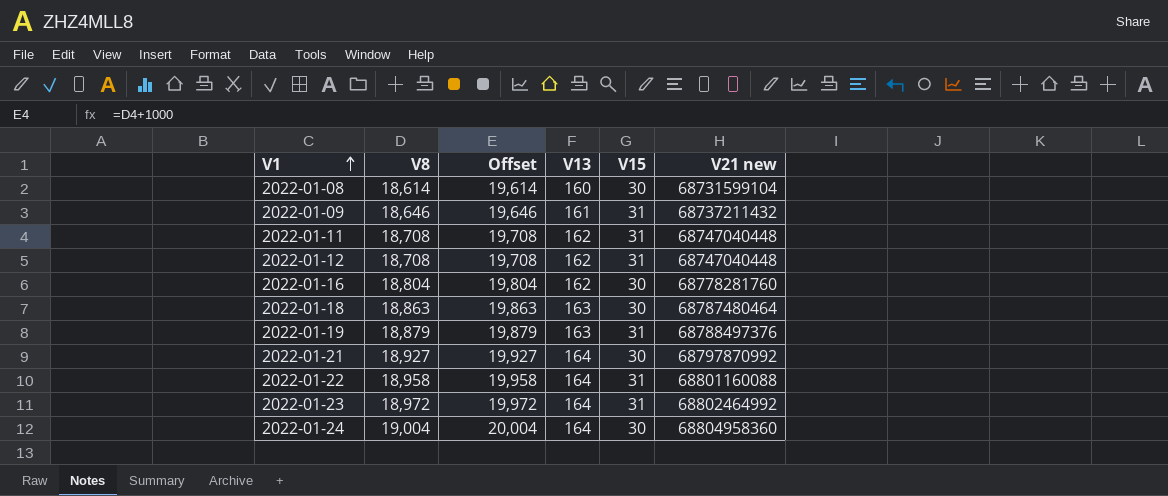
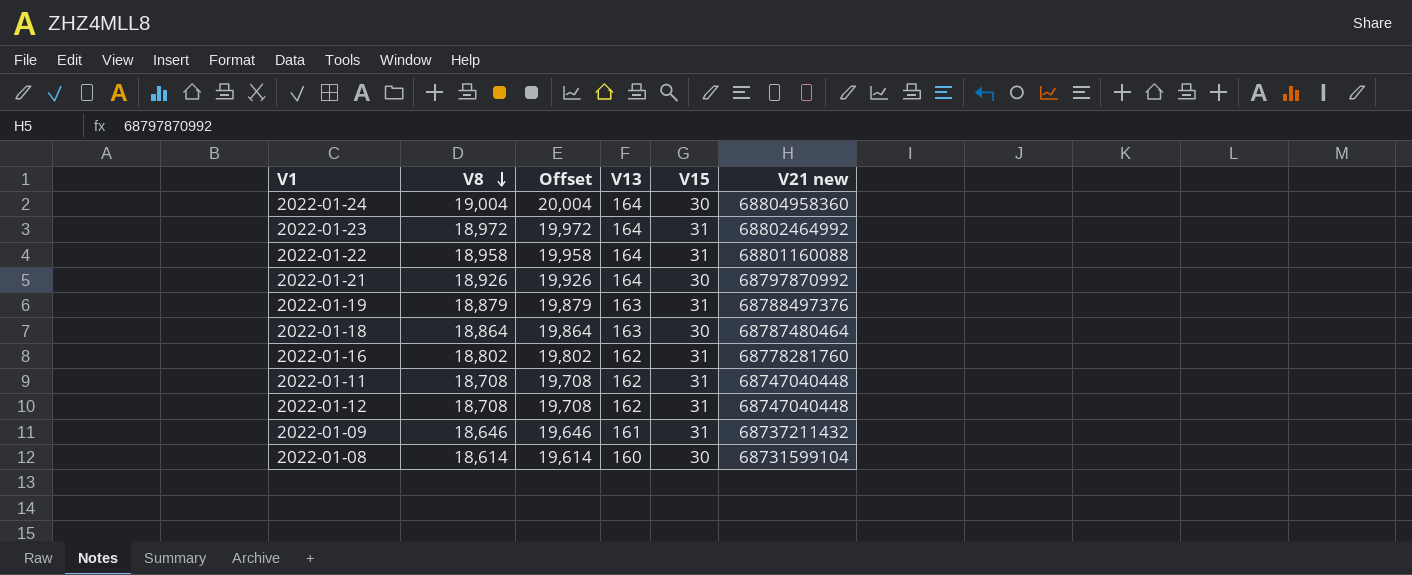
row order: V1 ascending -> V8 descending
2022-01-21 | V8: 18,927 -> 18,926
2022-01-21 | Offset: 19,927 -> 19,926
2022-01-18 | V8: 18,863 -> 18,864
2022-01-18 | Offset: 19,863 -> 19,864
2022-01-16 | V8: 18,804 -> 18,802
2022-01-16 | Offset: 19,804 -> 19,802
2022-01-16 | V15: 30 -> 31

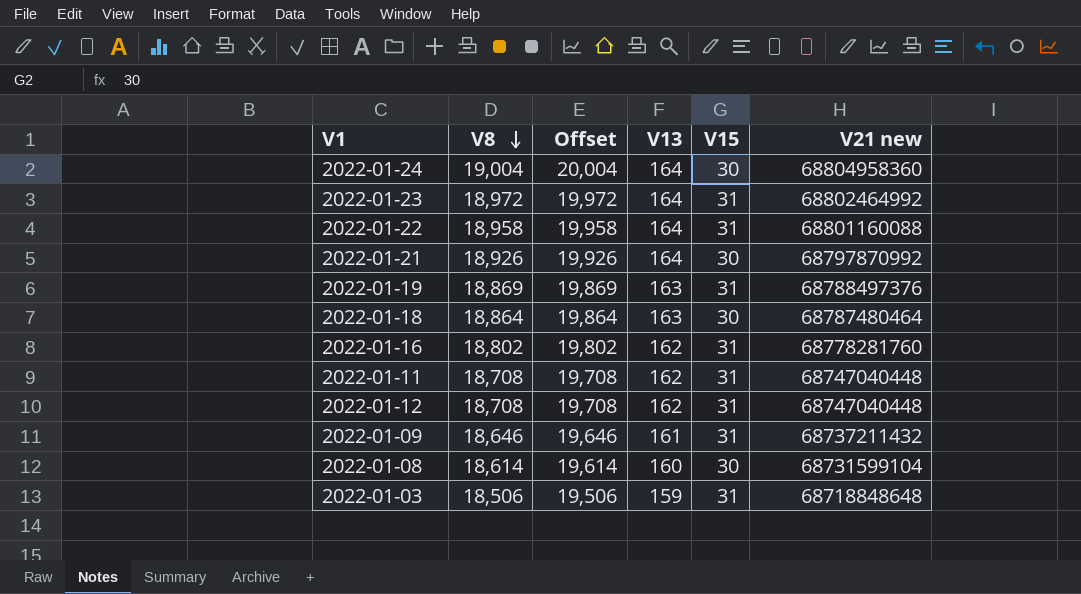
2022-01-19 | V8: 18,879 -> 18,869
2022-01-19 | Offset: 19,879 -> 19,869
row 2022-01-03: none -> 18,506 | 19,506 | 159 | 31 | 68718848648

